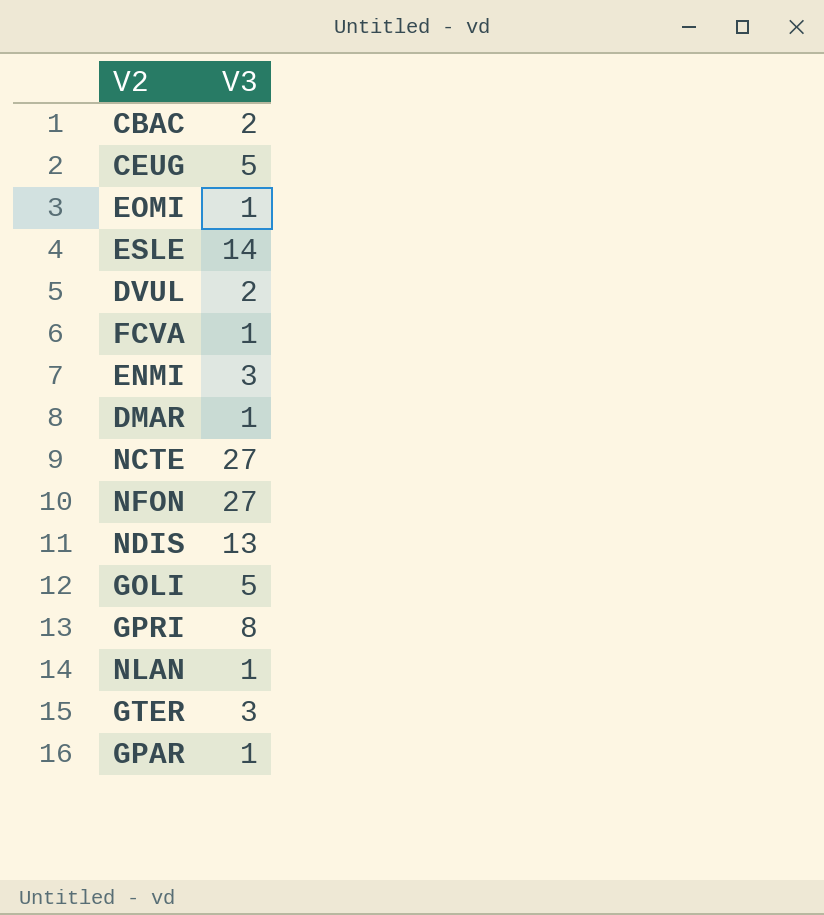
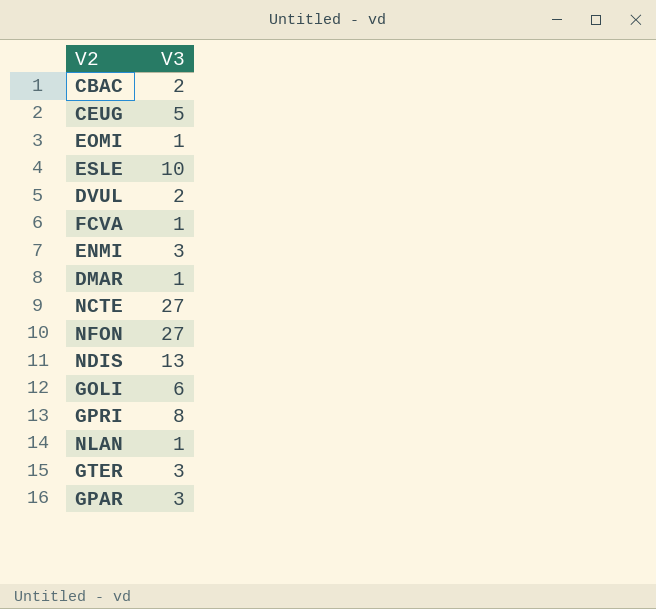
ESLE | V3: 14 -> 10
GOLI | V3: 5 -> 6
GPAR | V3: 1 -> 3

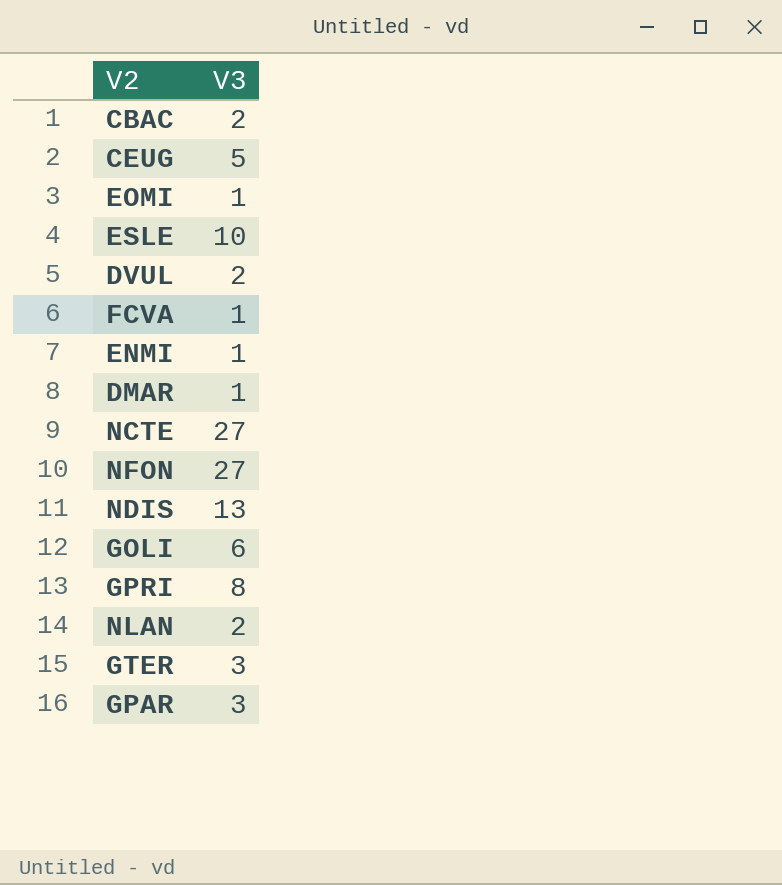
ENMI | V3: 3 -> 1
NLAN | V3: 1 -> 2

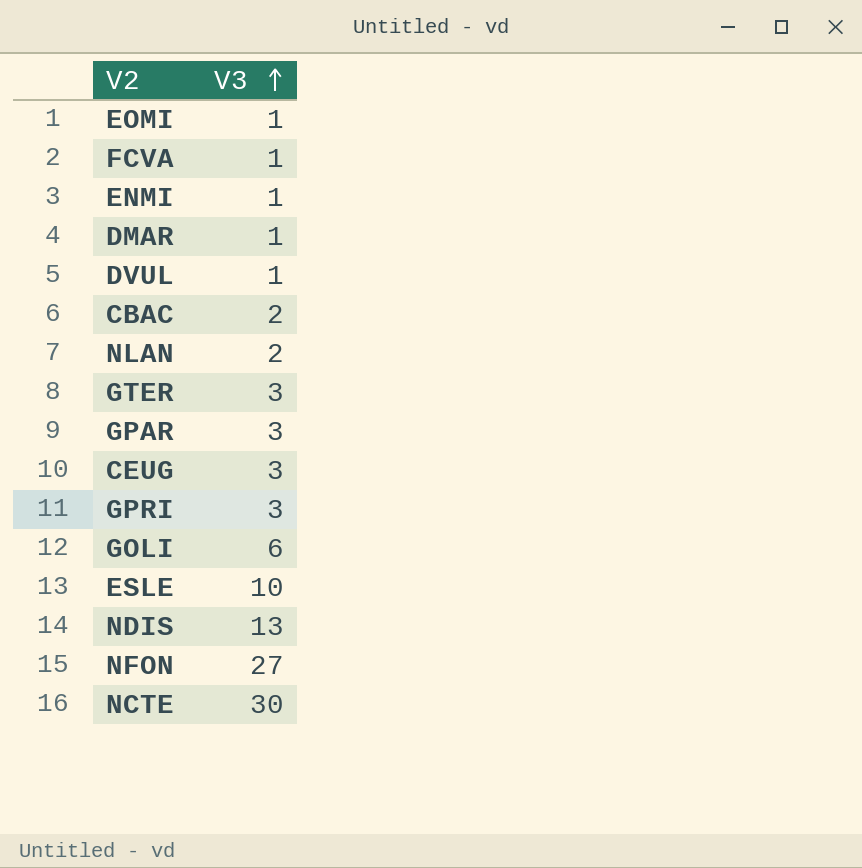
row order: none -> V3 ascending
DVUL | V3: 2 -> 1
CEUG | V3: 5 -> 3
GPRI | V3: 8 -> 3
NCTE | V3: 27 -> 30

